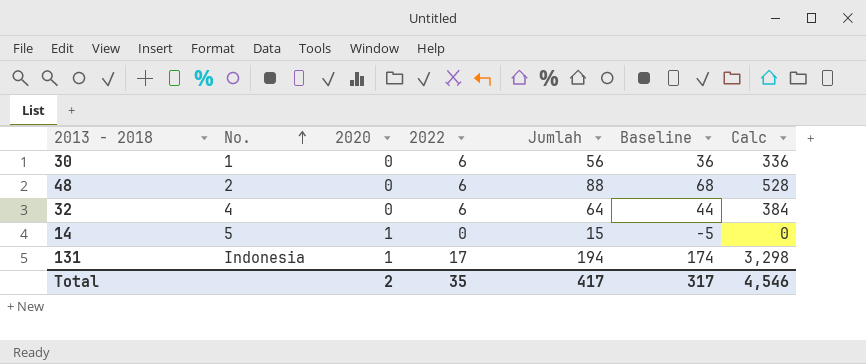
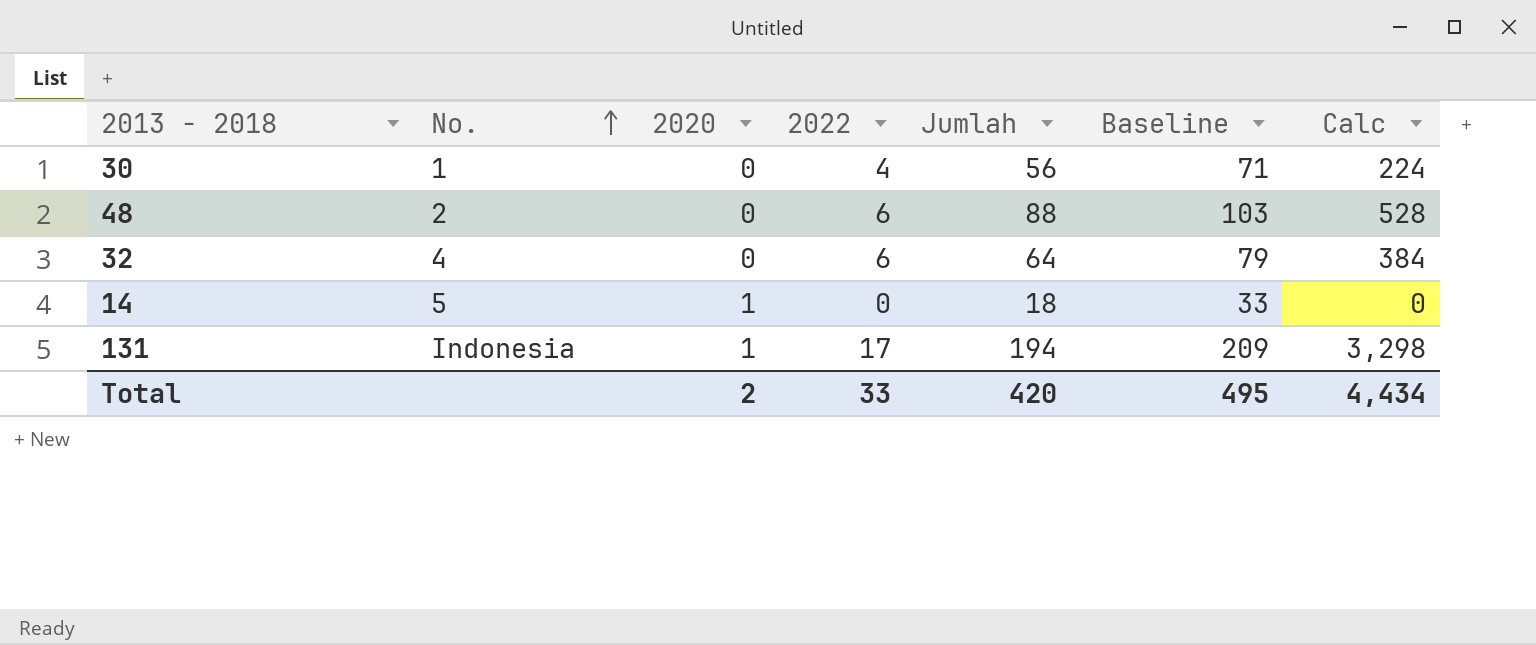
column Baseline | formula: [Jumlah] - 20 -> [Jumlah] + 15
30 | 2022: 6 -> 4
30 | Calc: 336 -> 224
14 | Jumlah: 15 -> 18
Total | 2022: 35 -> 33
Total | Jumlah: 417 -> 420
Total | Baseline: 317 -> 495
Total | Calc: 4,546 -> 4,434

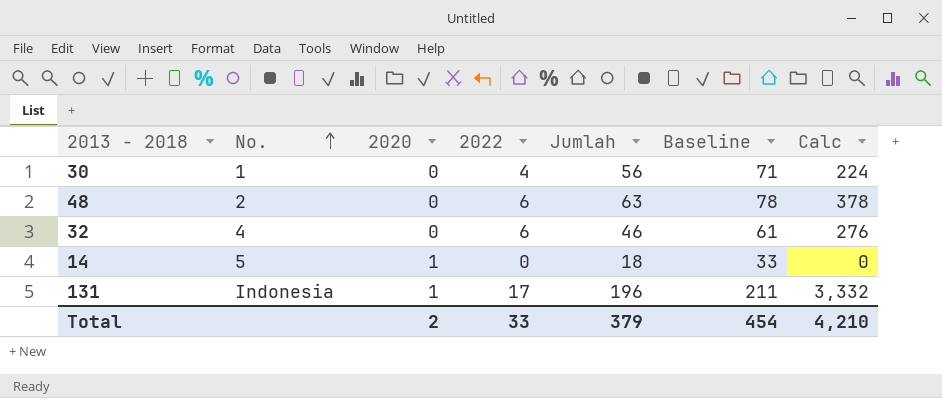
48 | Jumlah: 88 -> 63
48 | Baseline: 103 -> 78
48 | Calc: 528 -> 378
32 | Jumlah: 64 -> 46
32 | Baseline: 79 -> 61
32 | Calc: 384 -> 276
131 | Jumlah: 194 -> 196
131 | Baseline: 209 -> 211
131 | Calc: 3,298 -> 3,332
Total | Jumlah: 420 -> 379
Total | Baseline: 495 -> 454
Total | Calc: 4,434 -> 4,210

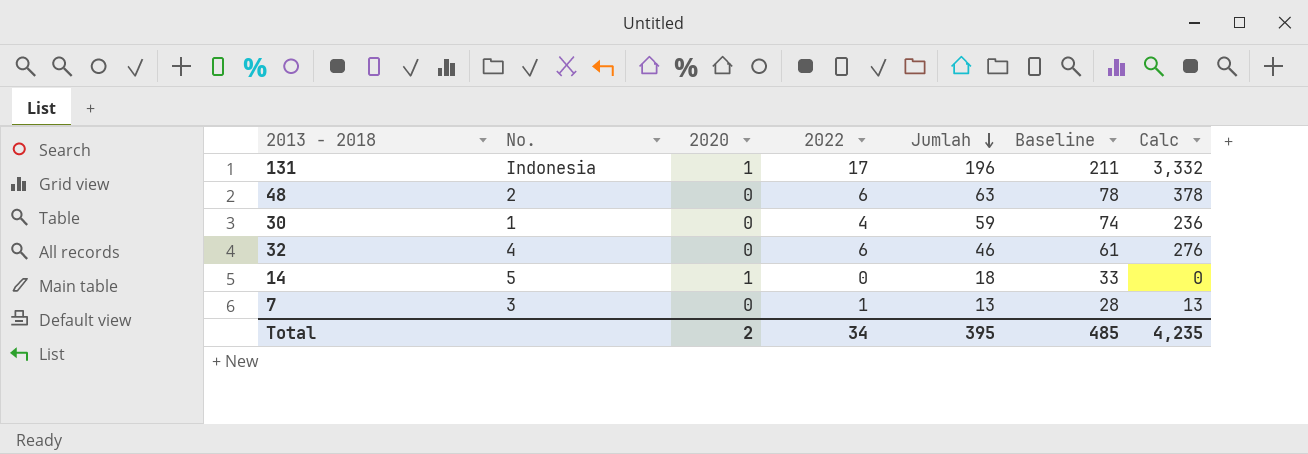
row order: No. ascending -> Jumlah descending
30 | Jumlah: 56 -> 59
30 | Baseline: 71 -> 74
30 | Calc: 224 -> 236
row 7: none -> 3 | 0 | 1 | 13 | 28 | 13
Total | 2022: 33 -> 34
Total | Jumlah: 379 -> 395
Total | Baseline: 454 -> 485
Total | Calc: 4,210 -> 4,235

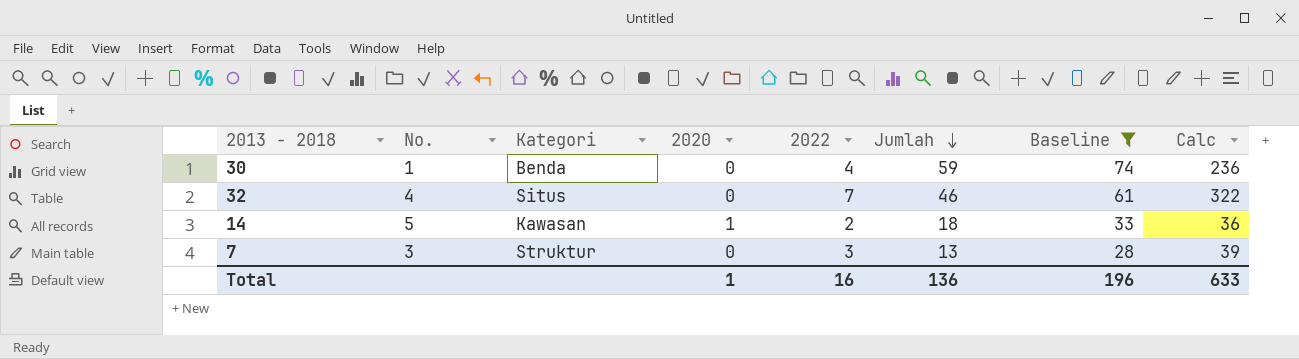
filter: none -> Baseline <= 74
column Kategori | position: none -> 3
32 | 2022: 6 -> 7
32 | Calc: 276 -> 322
14 | 2022: 0 -> 2
14 | Calc: 0 -> 36
7 | 2022: 1 -> 3
7 | Calc: 13 -> 39
Total | 2020: 2 -> 1
Total | 2022: 34 -> 16
Total | Jumlah: 395 -> 136
Total | Baseline: 485 -> 196
Total | Calc: 4,235 -> 633

